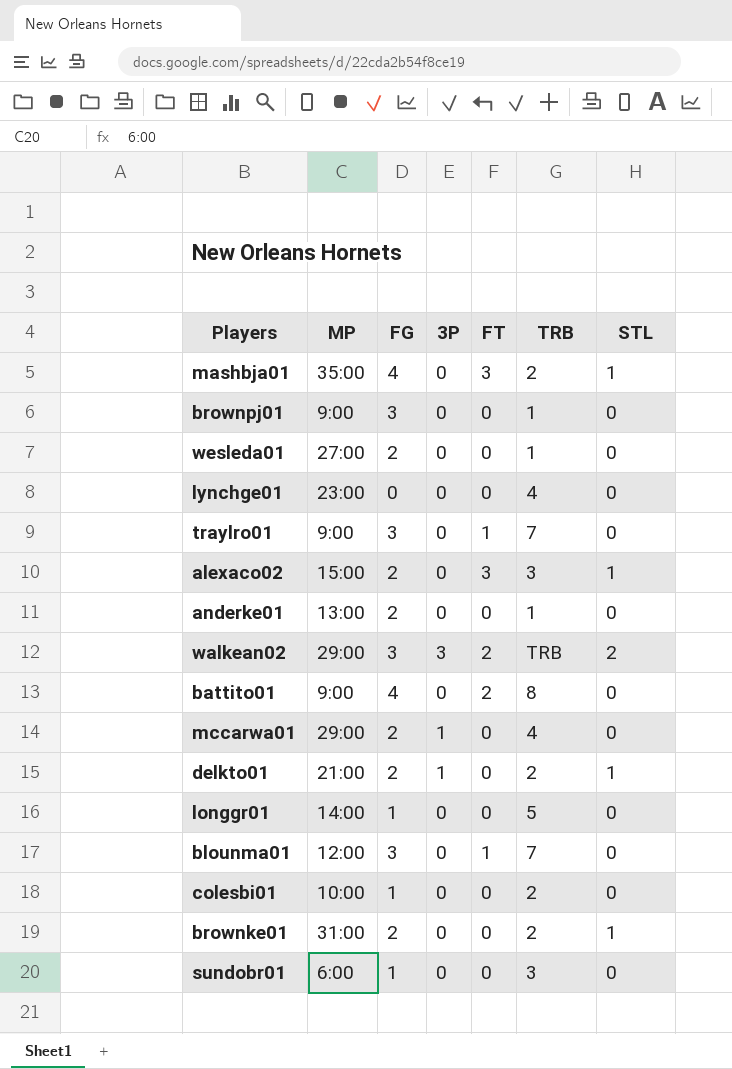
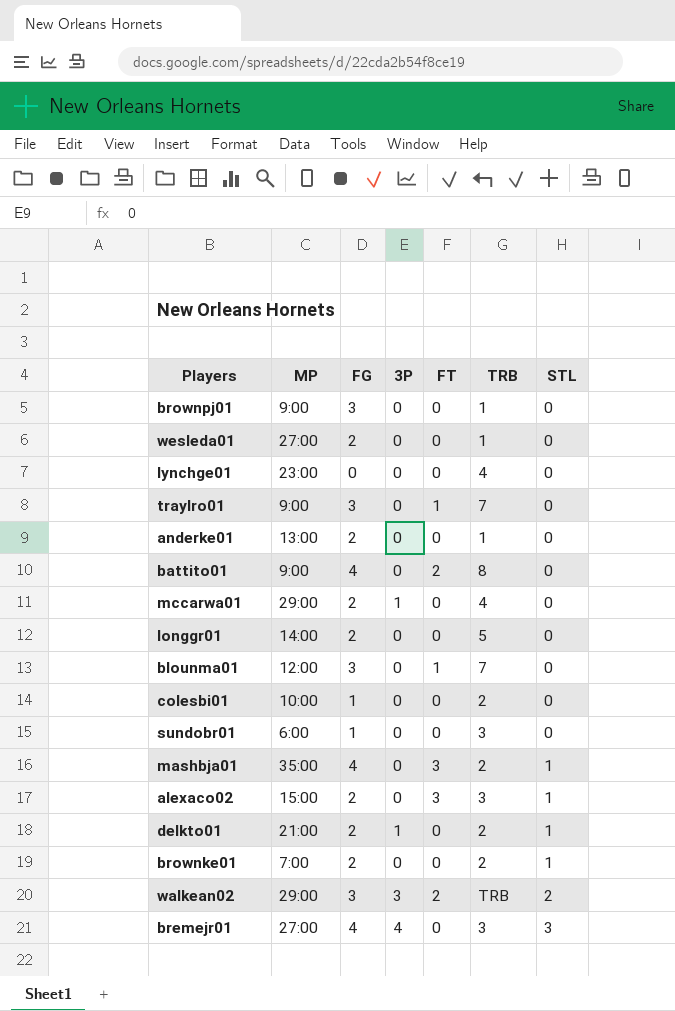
row order: none -> STL ascending
longgr01 | FG: 1 -> 2
brownke01 | MP: 31:00 -> 7:00
row bremejr01: none -> 27:00 | 4 | 4 | 0 | 3 | 3

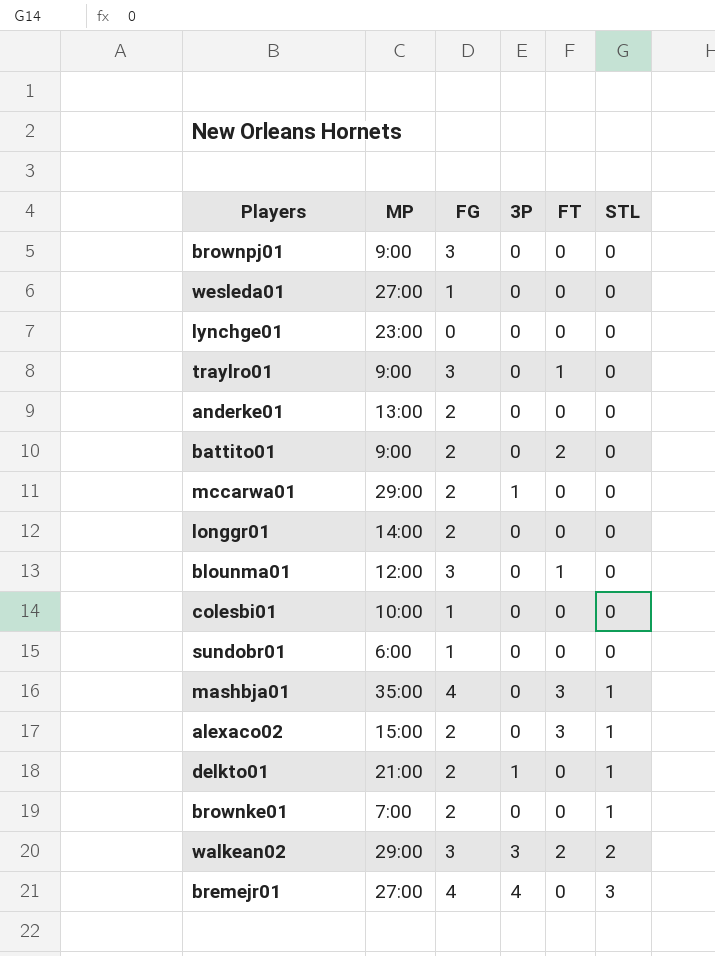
column TRB | position: 6 -> none
wesleda01 | FG: 2 -> 1
battito01 | FG: 4 -> 2

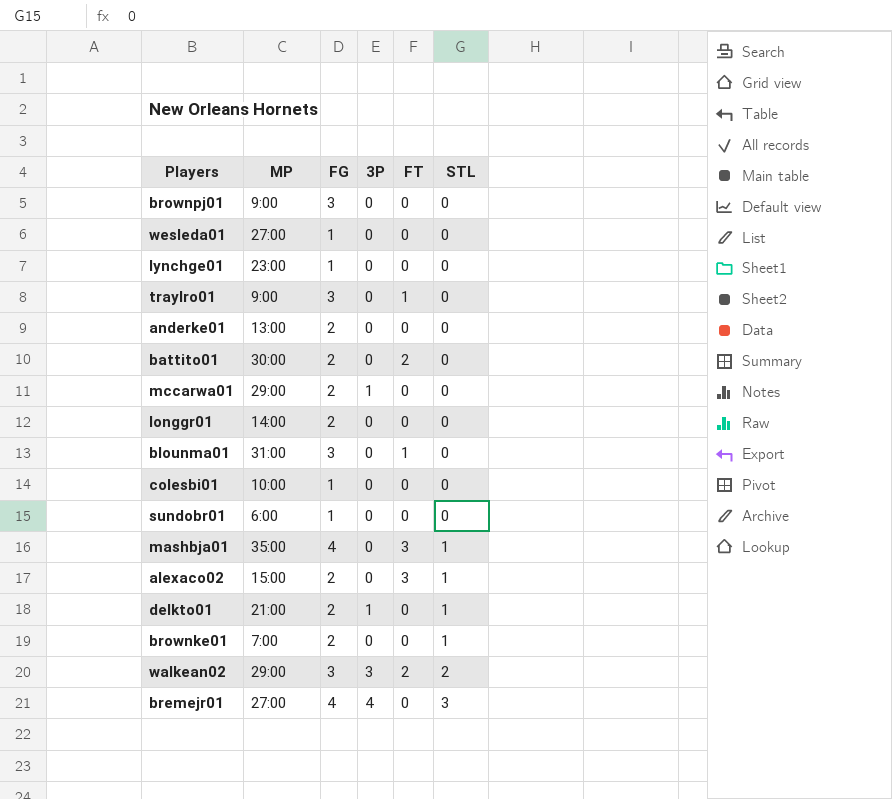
lynchge01 | FG: 0 -> 1
battito01 | MP: 9:00 -> 30:00
blounma01 | MP: 12:00 -> 31:00

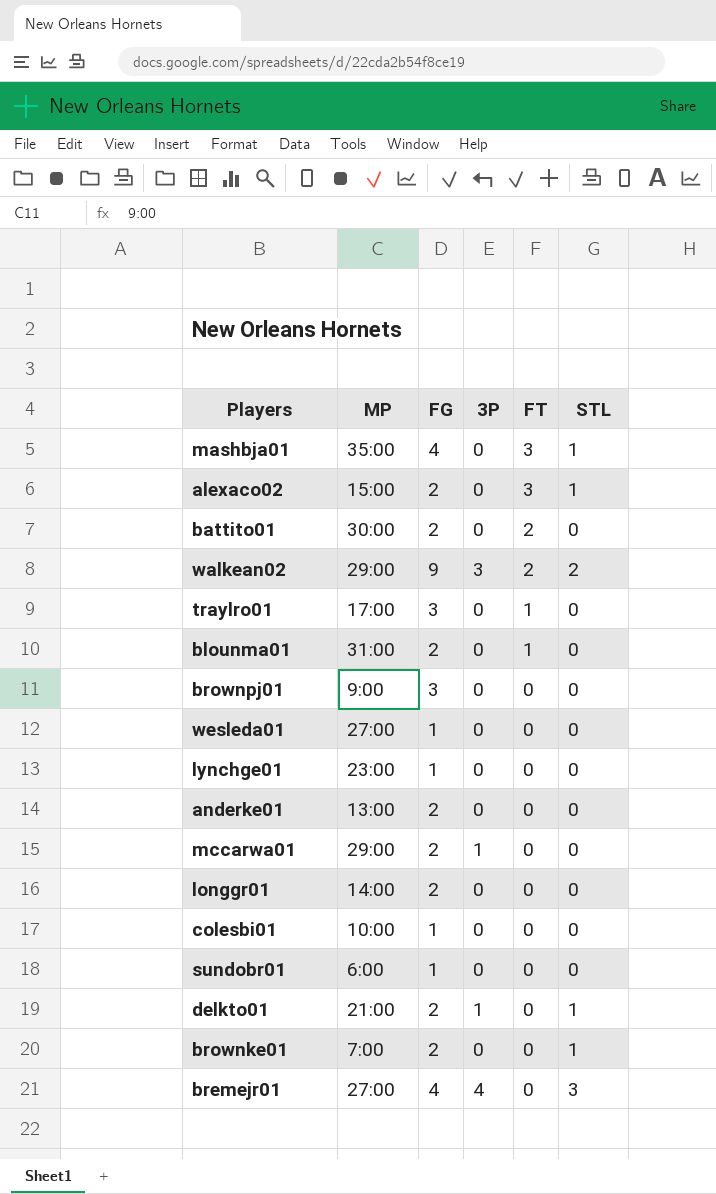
row order: STL ascending -> FT descending
walkean02 | FG: 3 -> 9
traylro01 | MP: 9:00 -> 17:00
blounma01 | FG: 3 -> 2

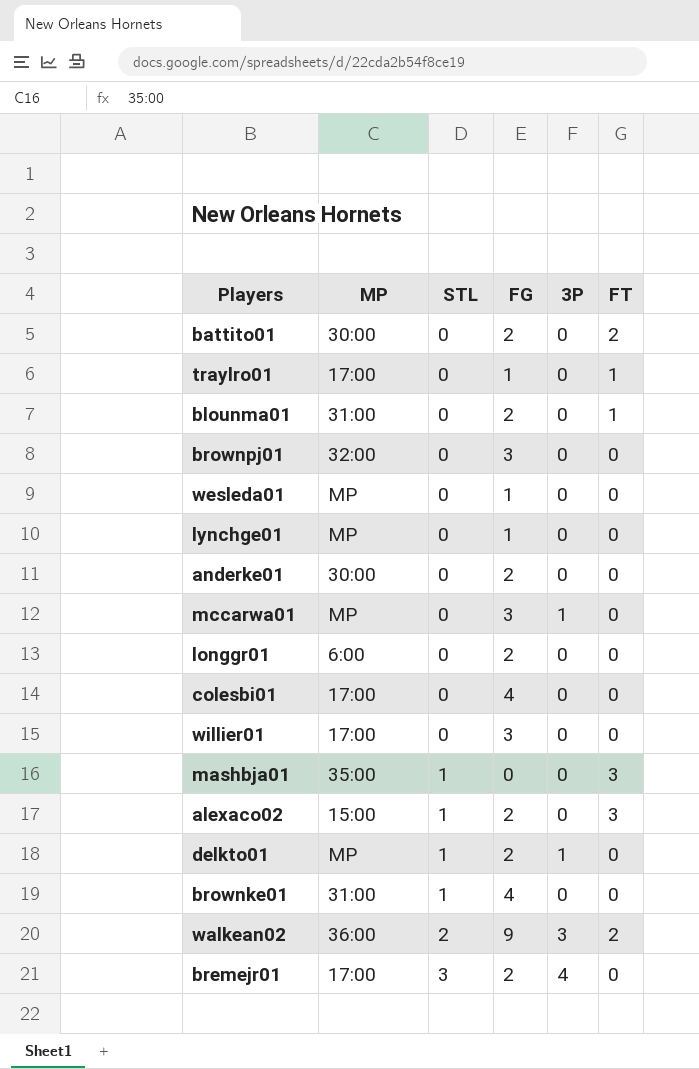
row order: FT descending -> STL ascending
column STL | position: 6 -> 3
row sundobr01: 6:00 | 1 | 0 | 0 | 0 -> none
traylro01 | FG: 3 -> 1
brownpj01 | MP: 9:00 -> 32:00
wesleda01 | MP: 27:00 -> MP
lynchge01 | MP: 23:00 -> MP
anderke01 | MP: 13:00 -> 30:00
mccarwa01 | MP: 29:00 -> MP
mccarwa01 | FG: 2 -> 3
longgr01 | MP: 14:00 -> 6:00
colesbi01 | MP: 10:00 -> 17:00
colesbi01 | FG: 1 -> 4
row willier01: none -> 17:00 | 0 | 3 | 0 | 0
mashbja01 | FG: 4 -> 0
delkto01 | MP: 21:00 -> MP
brownke01 | MP: 7:00 -> 31:00
brownke01 | FG: 2 -> 4
walkean02 | MP: 29:00 -> 36:00
bremejr01 | MP: 27:00 -> 17:00
bremejr01 | FG: 4 -> 2

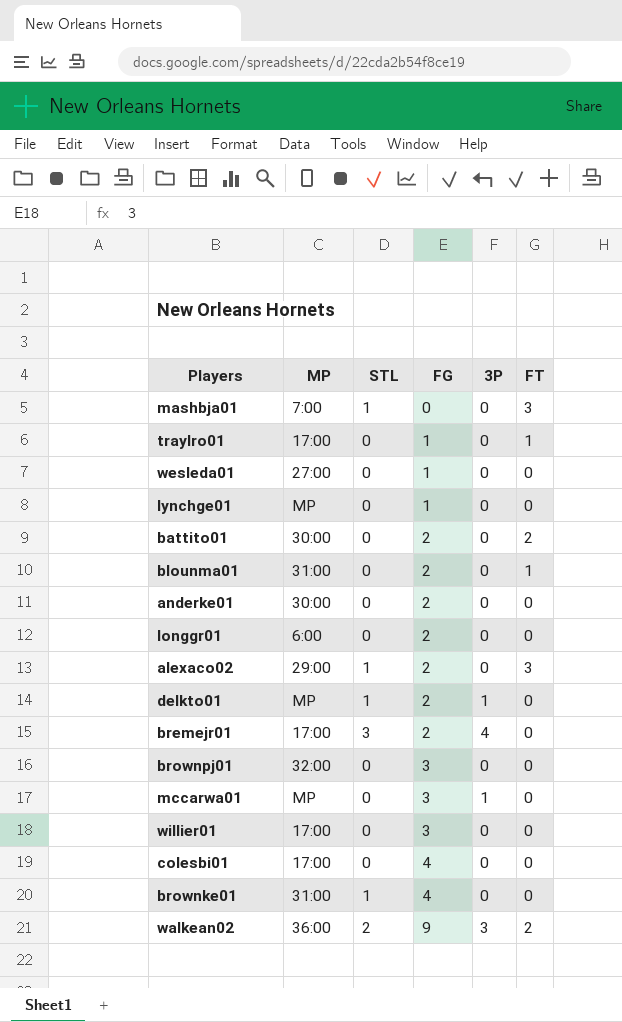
row order: STL ascending -> FG ascending
mashbja01 | MP: 35:00 -> 7:00
wesleda01 | MP: MP -> 27:00
alexaco02 | MP: 15:00 -> 29:00

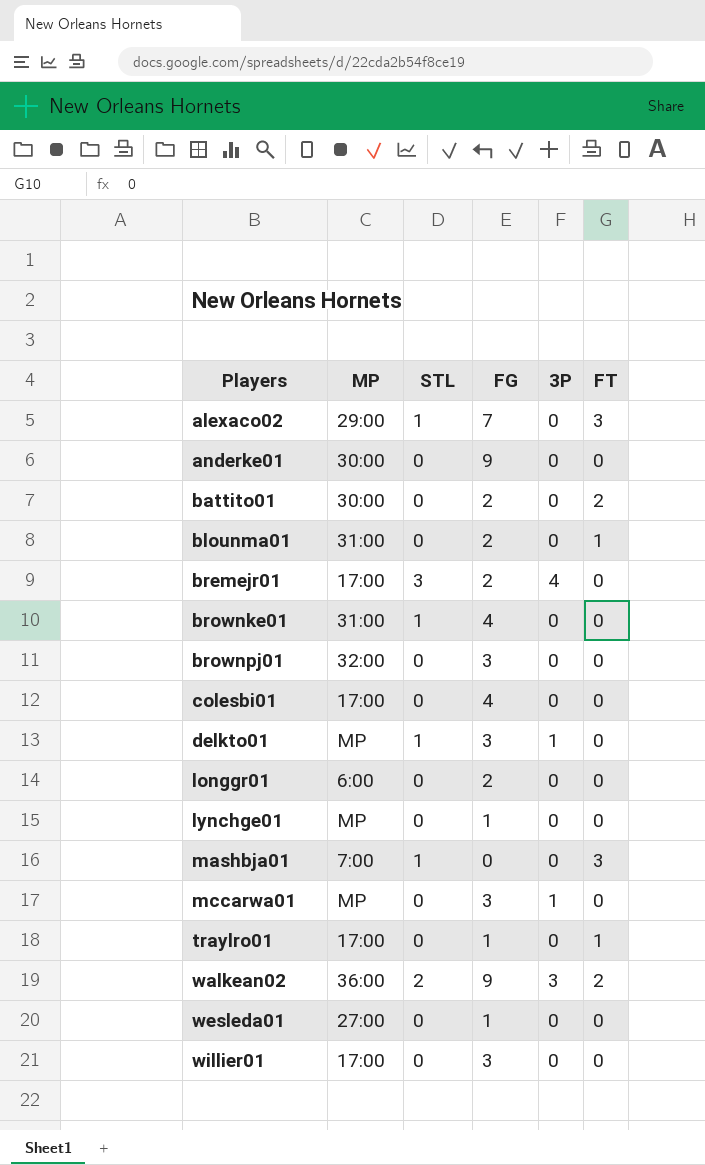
row order: FG ascending -> Players ascending
alexaco02 | FG: 2 -> 7
anderke01 | FG: 2 -> 9
delkto01 | FG: 2 -> 3

